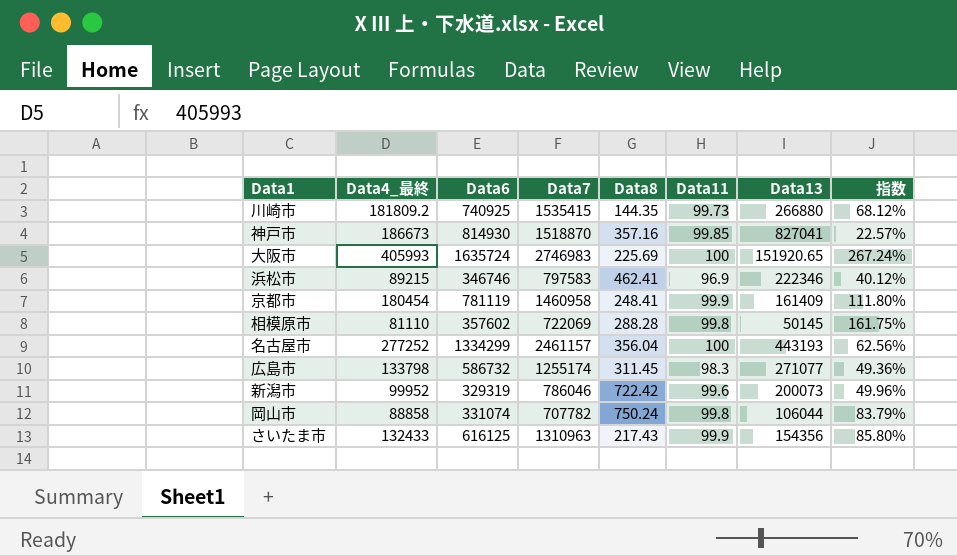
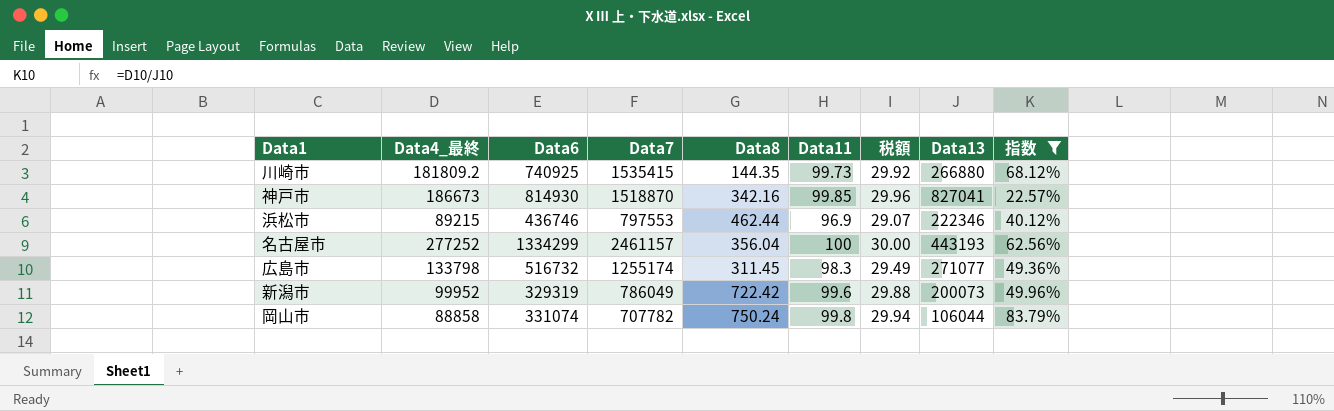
filter: none -> 指数 <= 83.79%
column 税額 | formula: none -> [Data11] * 0.3
神戸市 | Data8: 357.16 -> 342.16
浜松市 | Data6: 346746 -> 436746
浜松市 | Data7: 797583 -> 797553
浜松市 | Data8: 462.41 -> 462.44
広島市 | Data6: 586732 -> 516732
新潟市 | Data7: 786046 -> 786049

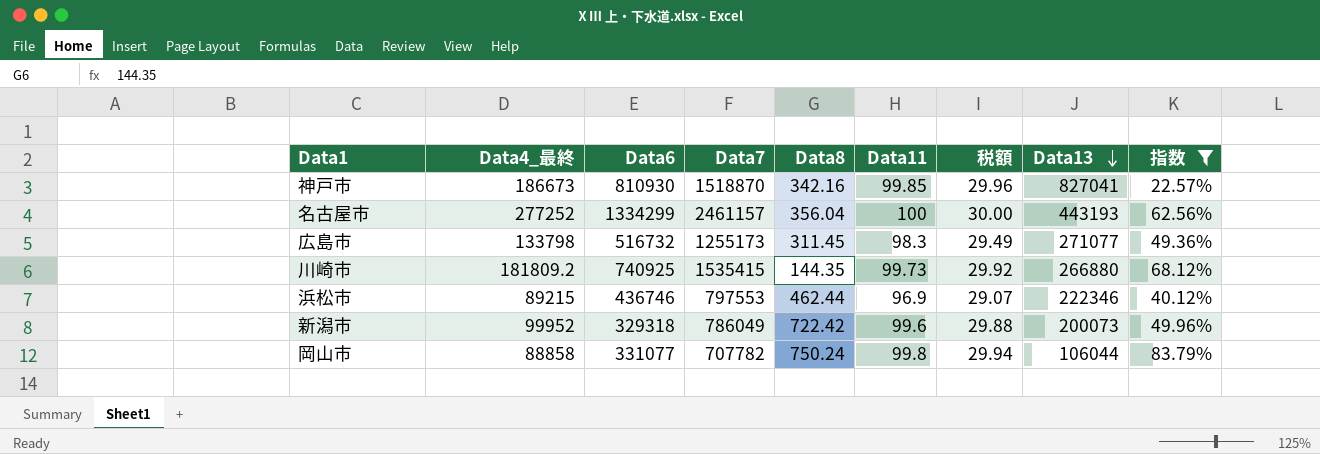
row order: none -> Data13 descending
神戸市 | Data6: 814930 -> 810930
広島市 | Data7: 1255174 -> 1255173
新潟市 | Data6: 329319 -> 329318
岡山市 | Data6: 331074 -> 331077

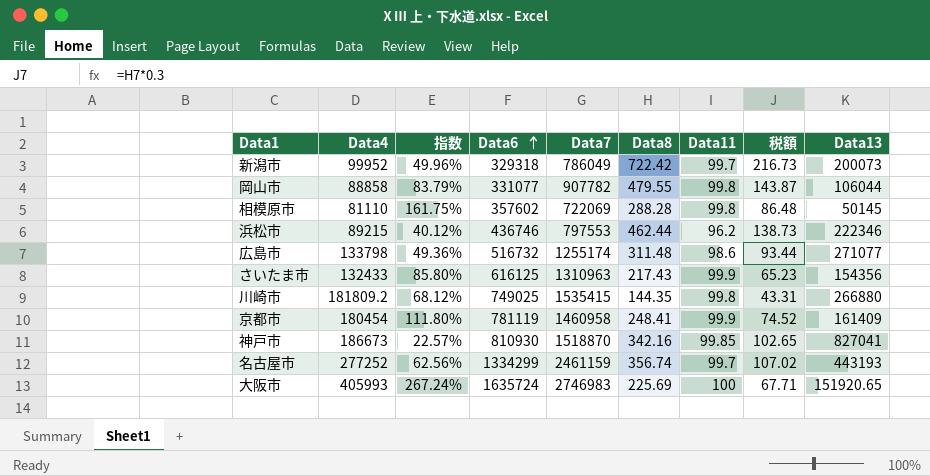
filter: 指数 <= 83.79% -> none
row order: Data13 descending -> Data6 ascending
column name: Data4_最終 -> Data4
column 指数 | position: 9 -> 3
column 税額 | formula: [Data11] * 0.3 -> [Data8] * 0.3
新潟市 | Data11: 99.6 -> 99.7
岡山市 | Data7: 707782 -> 907782
岡山市 | Data8: 750.24 -> 479.55
浜松市 | Data11: 96.9 -> 96.2
広島市 | Data7: 1255173 -> 1255174
広島市 | Data8: 311.45 -> 311.48
広島市 | Data11: 98.3 -> 98.6
川崎市 | Data6: 740925 -> 749025
川崎市 | Data11: 99.73 -> 99.8
名古屋市 | Data7: 2461157 -> 2461159
名古屋市 | Data8: 356.04 -> 356.74
名古屋市 | Data11: 100 -> 99.7

